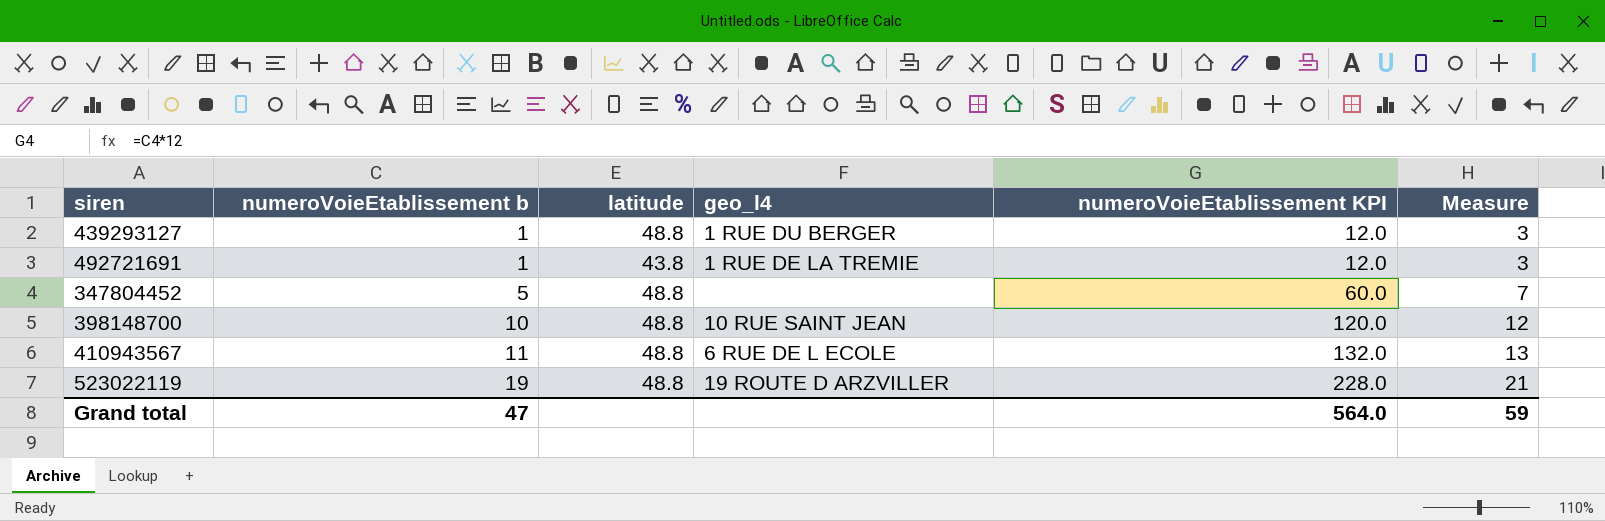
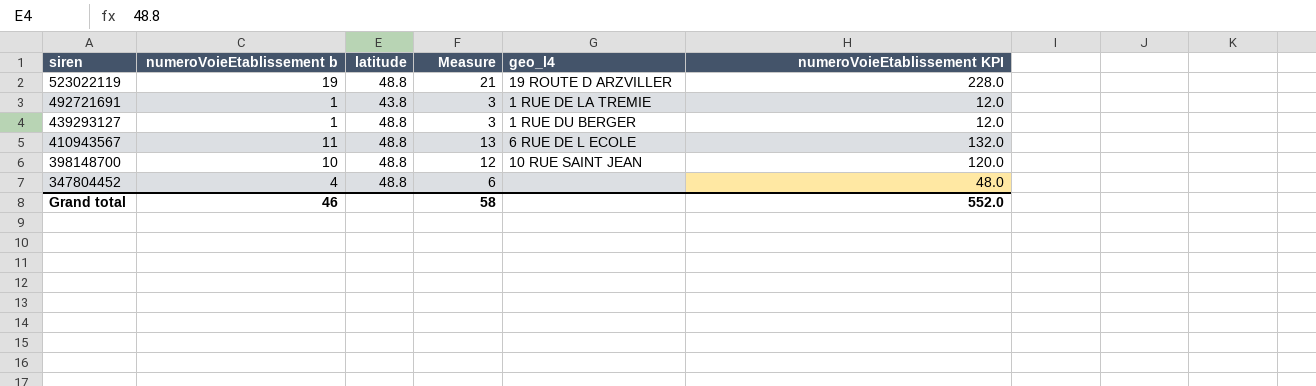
row order: numeroVoieEtablissement b ascending -> siren descending
column Measure | position: 6 -> 4
347804452 | numeroVoieEtablissement b: 5 -> 4
347804452 | Measure: 7 -> 6
347804452 | numeroVoieEtablissement KPI: 60.0 -> 48.0
Grand total | numeroVoieEtablissement b: 47 -> 46
Grand total | Measure: 59 -> 58
Grand total | numeroVoieEtablissement KPI: 564.0 -> 552.0

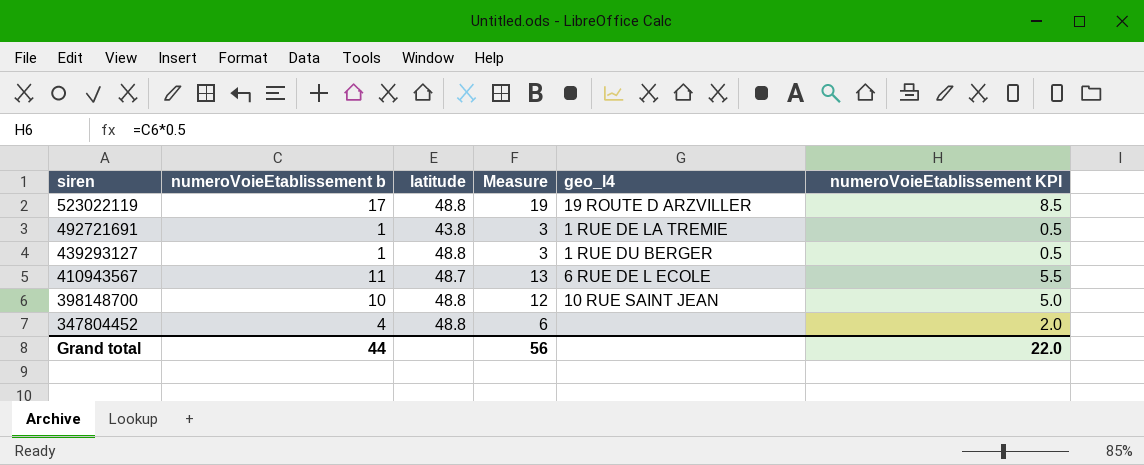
column numeroVoieEtablissement KPI | formula: [numeroVoieEtablissement b] * 12 -> [numeroVoieEtablissement b] * 0.5
523022119 | numeroVoieEtablissement b: 19 -> 17
523022119 | Measure: 21 -> 19
410943567 | latitude: 48.8 -> 48.7
Grand total | numeroVoieEtablissement b: 46 -> 44
Grand total | Measure: 58 -> 56
Grand total | numeroVoieEtablissement KPI: 552.0 -> 22.0

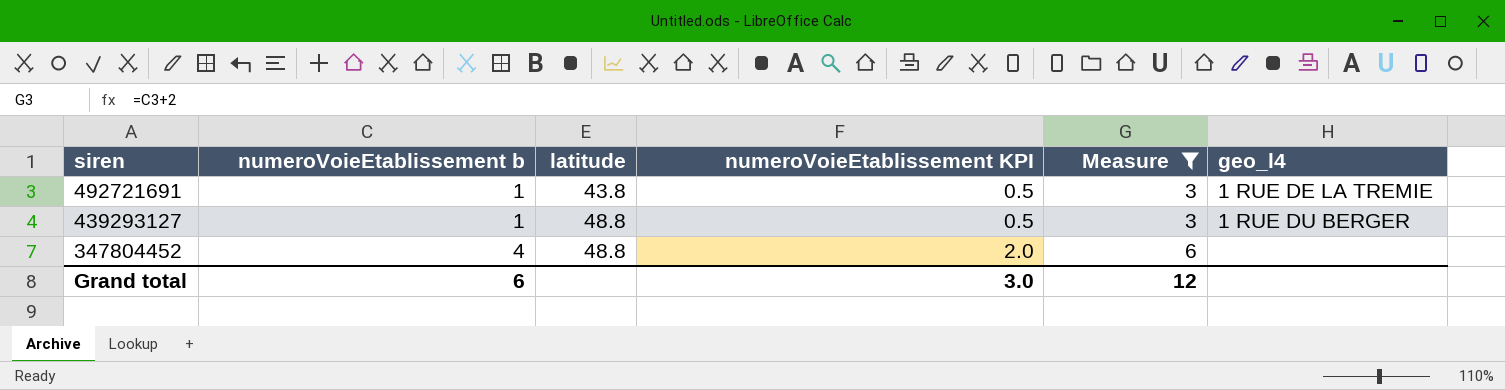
filter: none -> Measure <= 6
column numeroVoieEtablissement KPI | position: 6 -> 4
Grand total | numeroVoieEtablissement b: 44 -> 6
Grand total | numeroVoieEtablissement KPI: 22.0 -> 3.0
Grand total | Measure: 56 -> 12

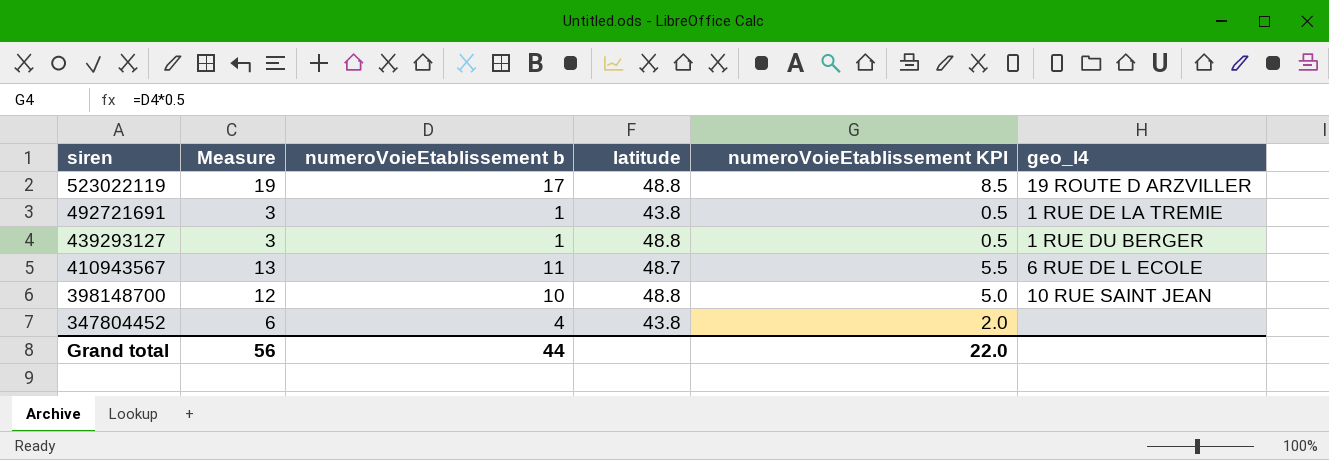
filter: Measure <= 6 -> none
column Measure | position: 5 -> 2
347804452 | latitude: 48.8 -> 43.8
Grand total | Measure: 12 -> 56
Grand total | numeroVoieEtablissement b: 6 -> 44
Grand total | numeroVoieEtablissement KPI: 3.0 -> 22.0

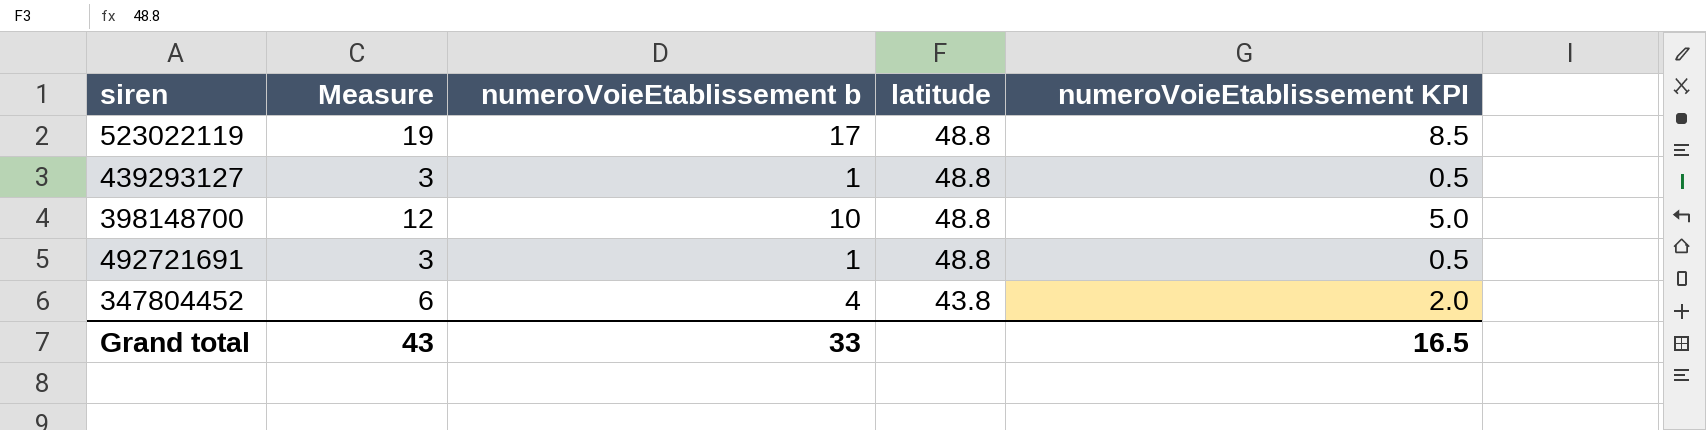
row order: siren descending -> latitude descending
column geo_l4 | position: 6 -> none
row 410943567: 13 | 11 | 48.7 | 5.5 | 6 RUE DE L ECOLE -> none
492721691 | latitude: 43.8 -> 48.8
Grand total | Measure: 56 -> 43
Grand total | numeroVoieEtablissement b: 44 -> 33
Grand total | numeroVoieEtablissement KPI: 22.0 -> 16.5

